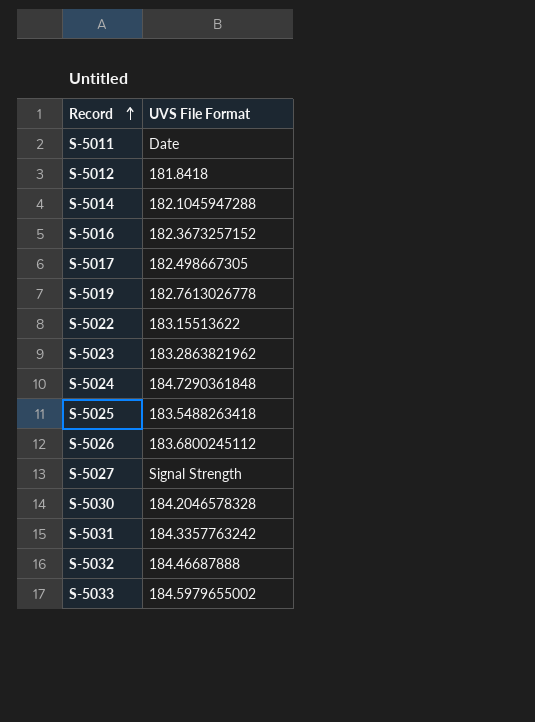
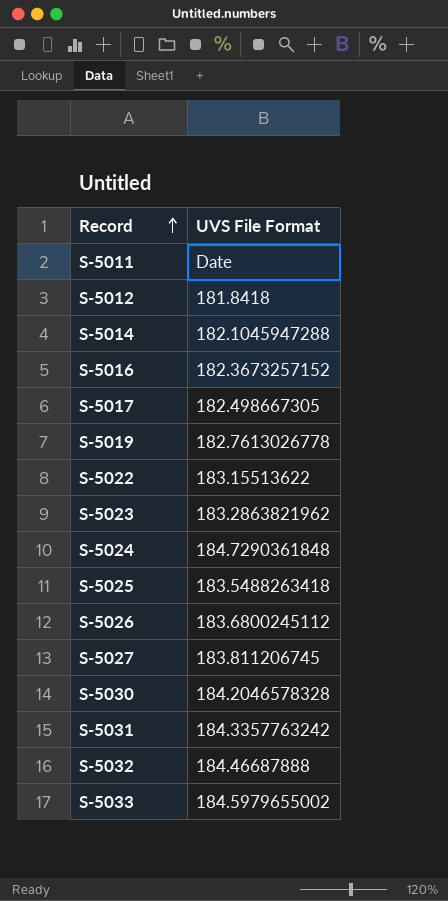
S-5027 | UVS File Format: Signal Strength -> 183.811206745

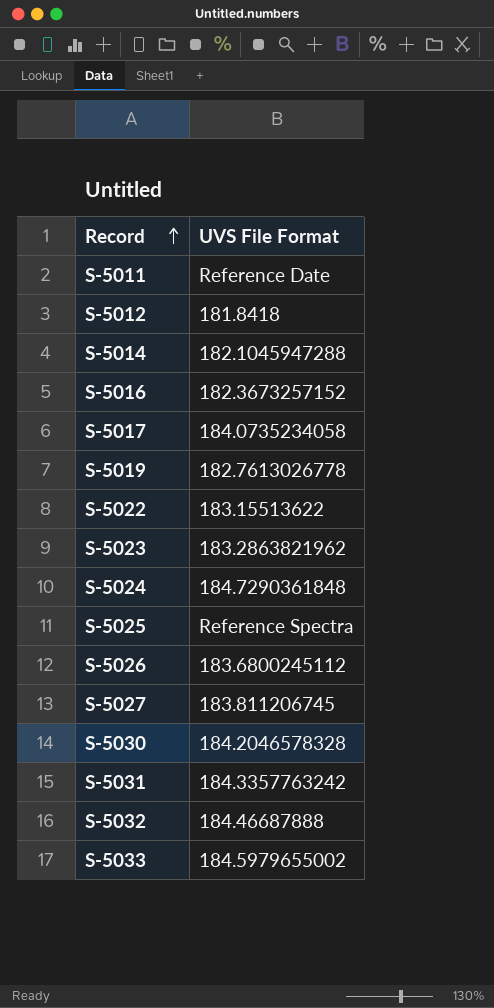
S-5011 | UVS File Format: Date -> Reference Date
S-5017 | UVS File Format: 182.498667305 -> 184.0735234058
S-5025 | UVS File Format: 183.5488263418 -> Reference Spectra

